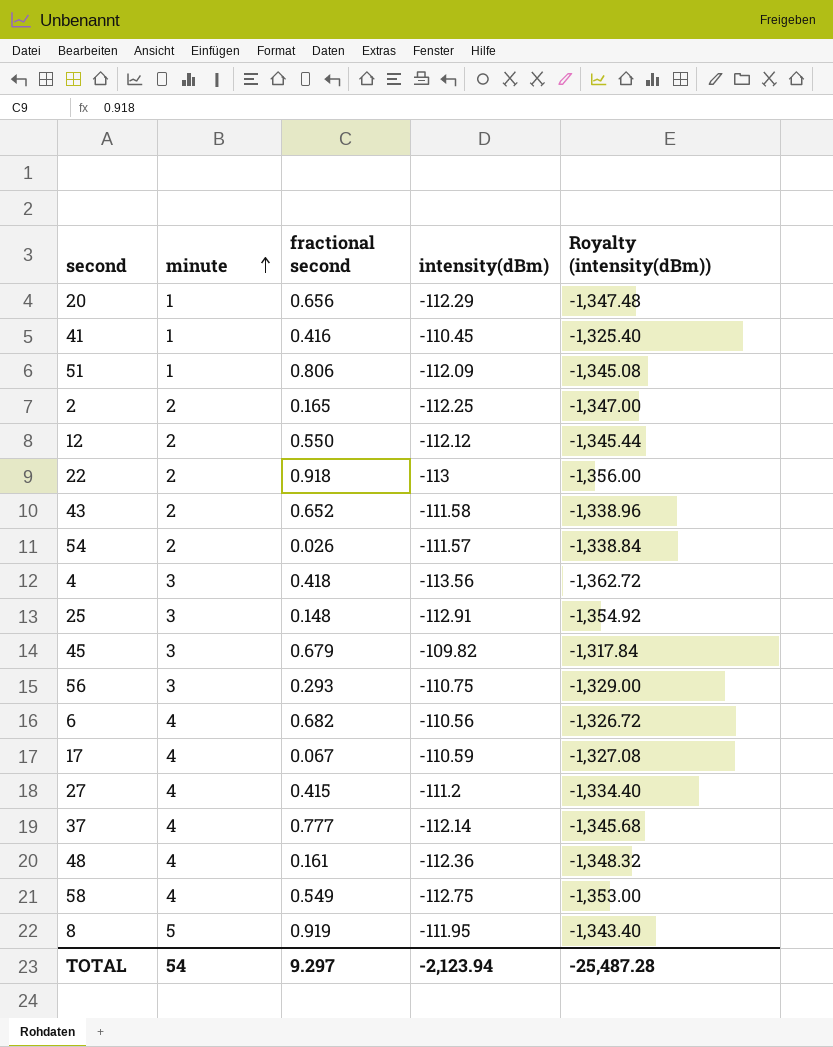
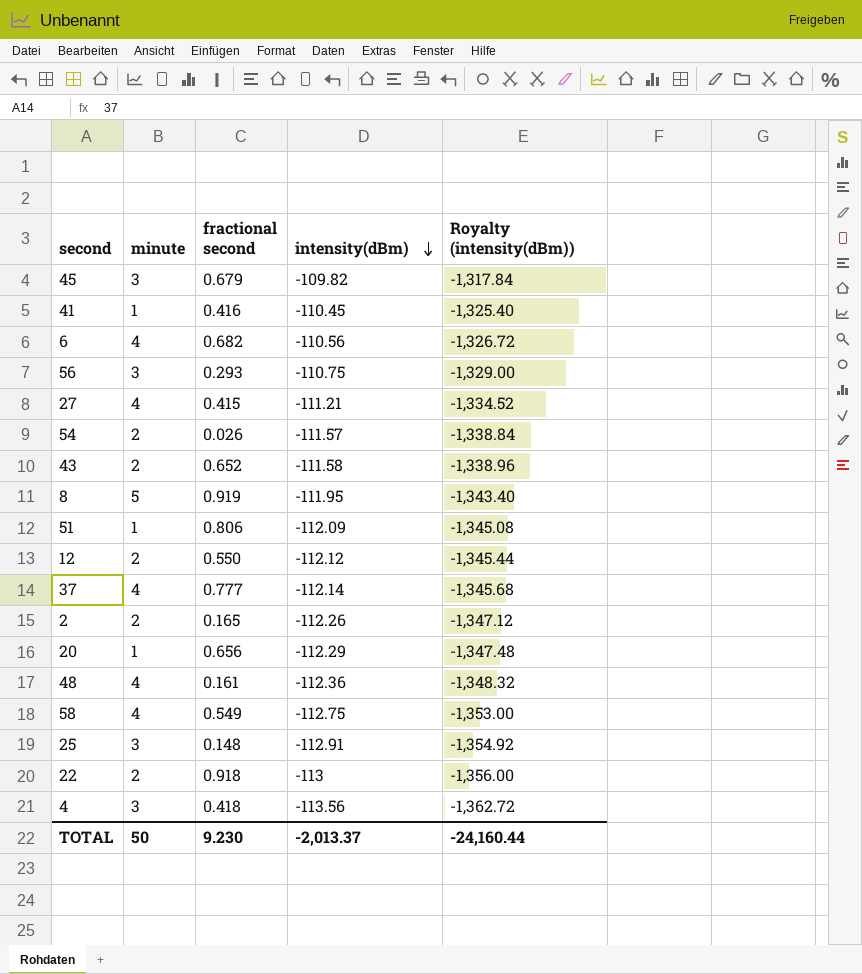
row order: minute ascending -> intensity(dBm) descending
row 17: 4 | 0.067 | -110.59 | -1,327.08 -> none
27 | intensity(dBm): -111.2 -> -111.21
27 | Royalty (intensity(dBm)): -1,334.40 -> -1,334.52
2 | intensity(dBm): -112.25 -> -112.26
2 | Royalty (intensity(dBm)): -1,347.00 -> -1,347.12
TOTAL | minute: 54 -> 50
TOTAL | fractional second: 9.297 -> 9.230
TOTAL | intensity(dBm): -2,123.94 -> -2,013.37
TOTAL | Royalty (intensity(dBm)): -25,487.28 -> -24,160.44

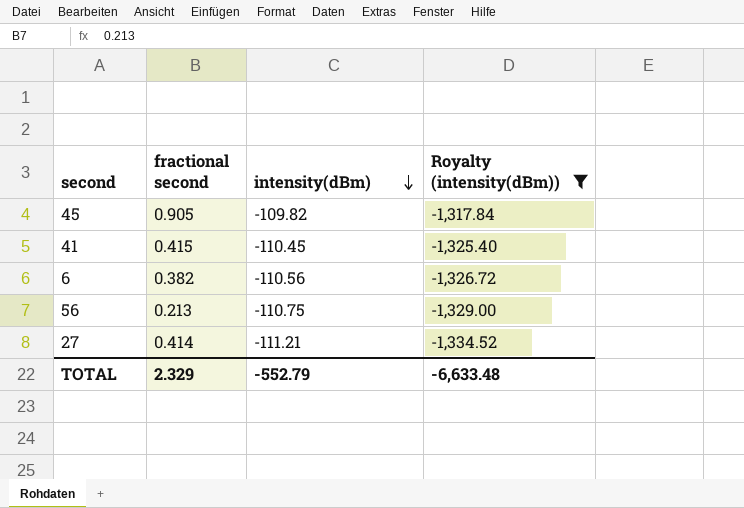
filter: none -> Royalty (intensity(dBm)) >= -1,334.52
column minute | position: 2 -> none
45 | fractional second: 0.679 -> 0.905
41 | fractional second: 0.416 -> 0.415
6 | fractional second: 0.682 -> 0.382
56 | fractional second: 0.293 -> 0.213
27 | fractional second: 0.415 -> 0.414
TOTAL | fractional second: 9.230 -> 2.329
TOTAL | intensity(dBm): -2,013.37 -> -552.79
TOTAL | Royalty (intensity(dBm)): -24,160.44 -> -6,633.48

